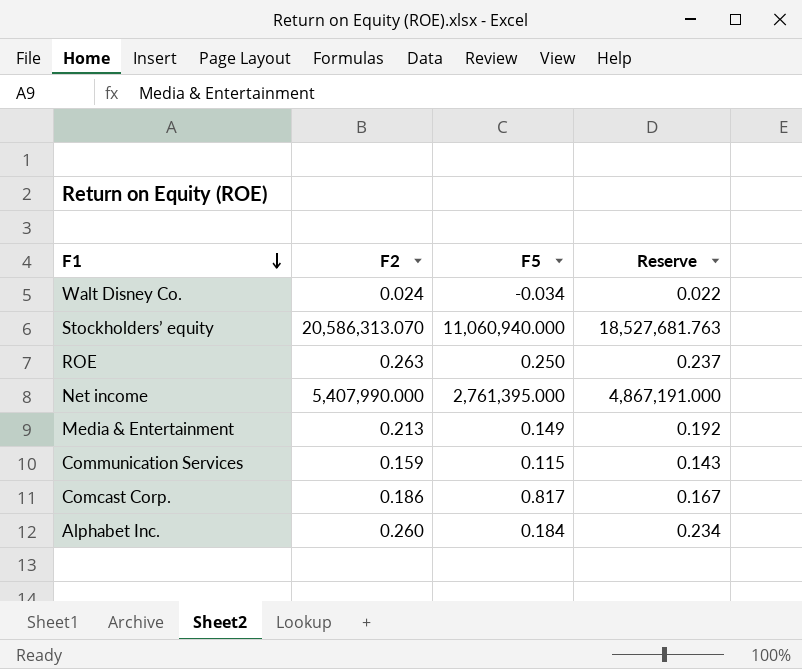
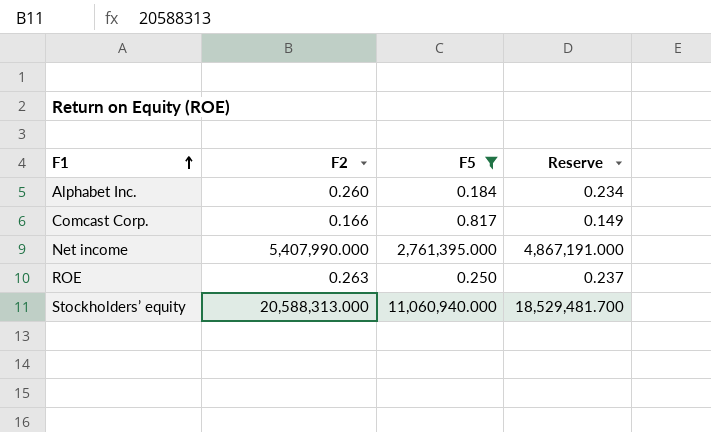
filter: none -> F5 >= 0.184
row order: F1 descending -> F1 ascending
Comcast Corp. | F2: 0.186 -> 0.166
Comcast Corp. | Reserve: 0.167 -> 0.149
Stockholders’ equity | F2: 20,586,313.070 -> 20,588,313.000
Stockholders’ equity | Reserve: 18,527,681.763 -> 18,529,481.700

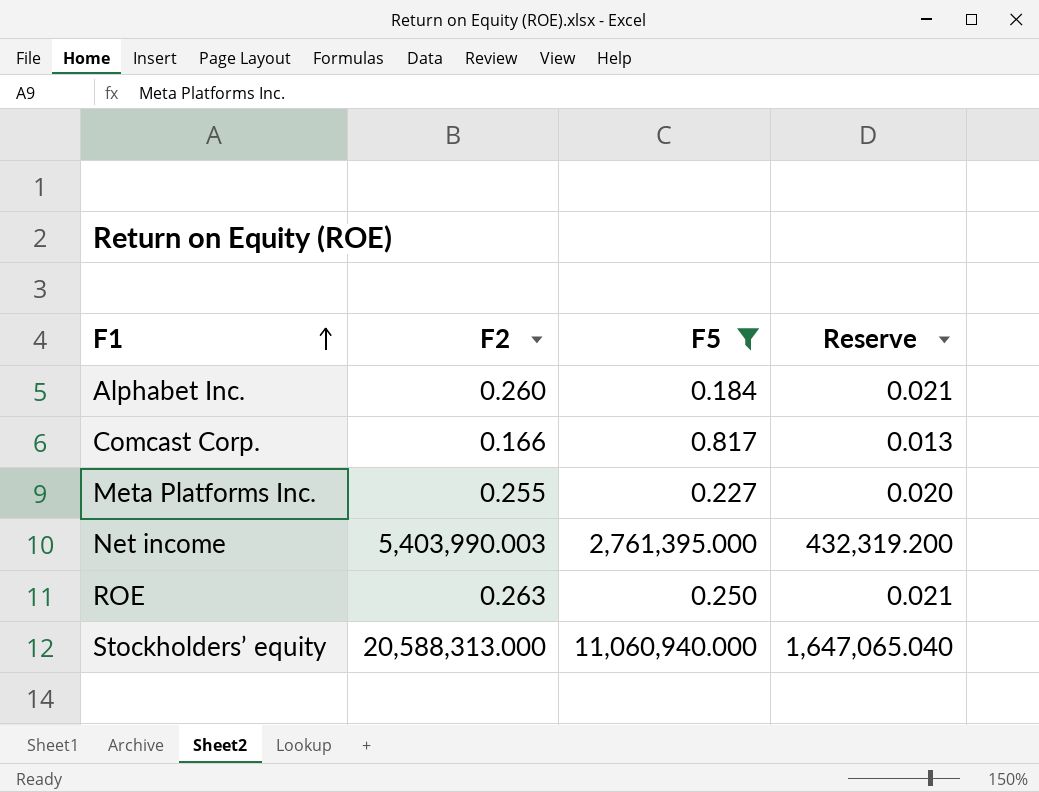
column Reserve | formula: [F2] * 0.9 -> [F2] * 0.08
row Meta Platforms Inc.: none -> 0.255 | 0.227 | 0.020
Net income | F2: 5,407,990.000 -> 5,403,990.003

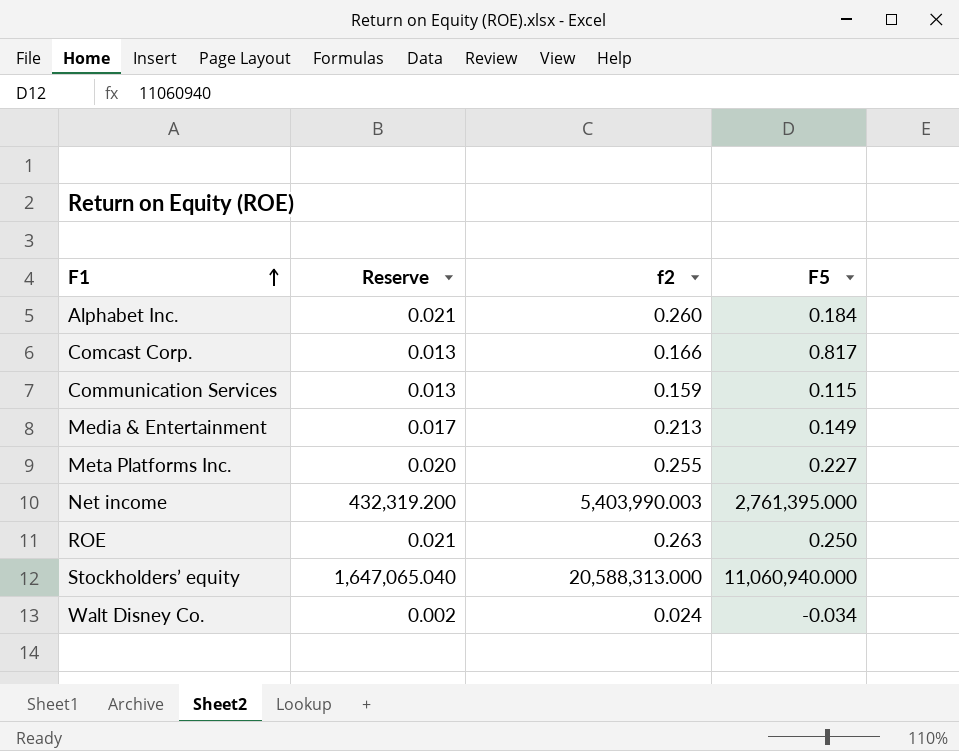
filter: F5 >= 0.184 -> none
column Reserve | position: 4 -> 2
column name: F2 -> f2

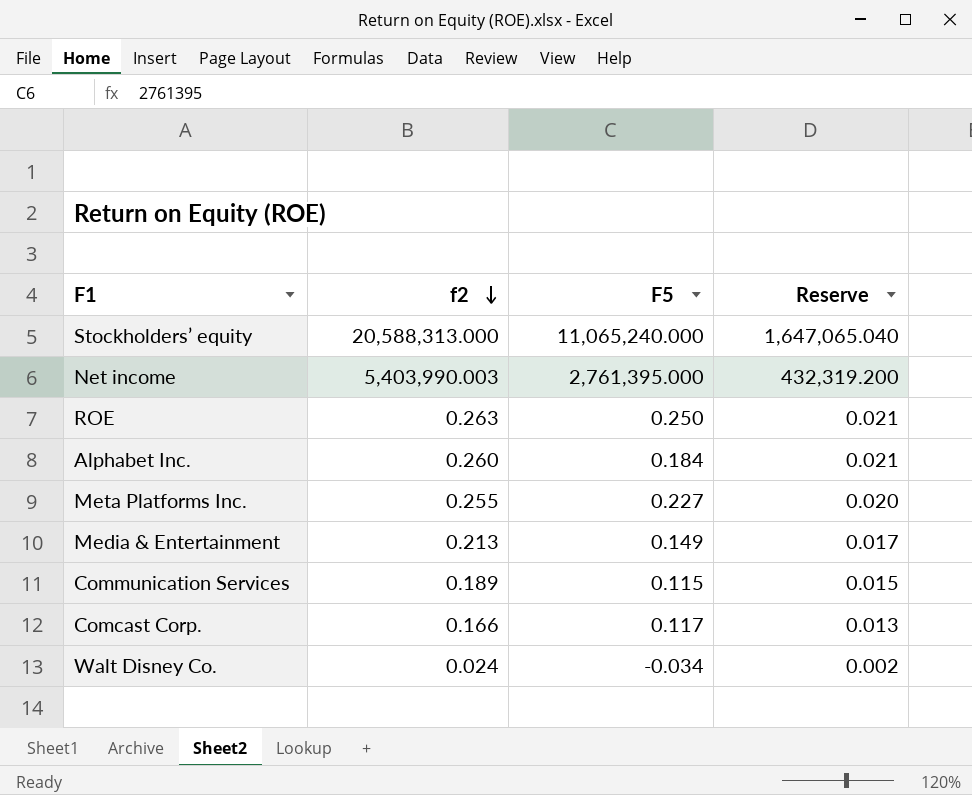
row order: F1 ascending -> f2 descending
column Reserve | position: 2 -> 4
Stockholders’ equity | F5: 11,060,940.000 -> 11,065,240.000
Communication Services | f2: 0.159 -> 0.189
Communication Services | Reserve: 0.013 -> 0.015
Comcast Corp. | F5: 0.817 -> 0.117

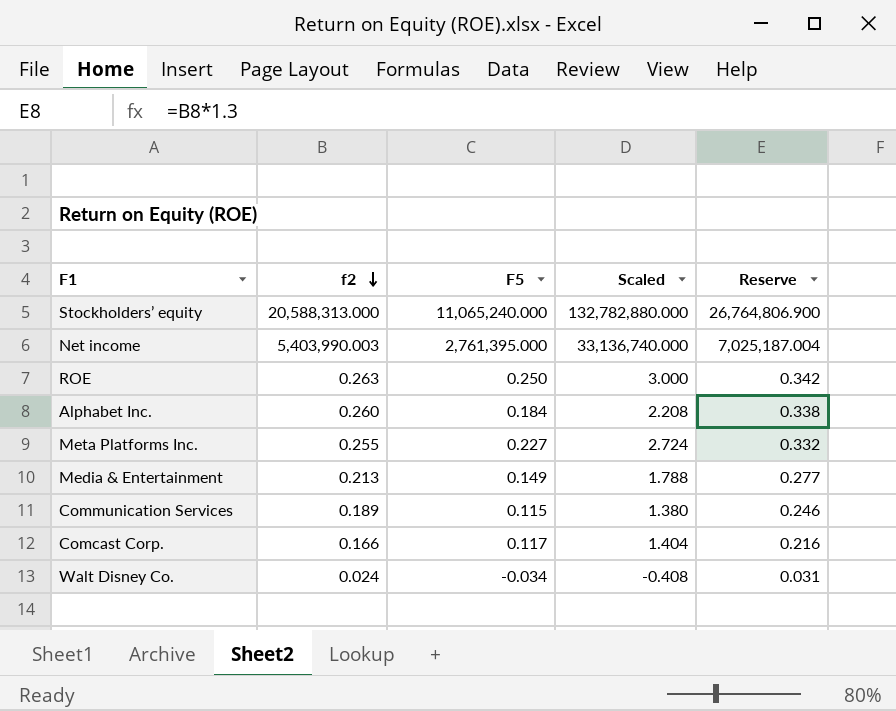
column Scaled | formula: none -> [F5] * 12
column Reserve | formula: [f2] * 0.08 -> [f2] * 1.3

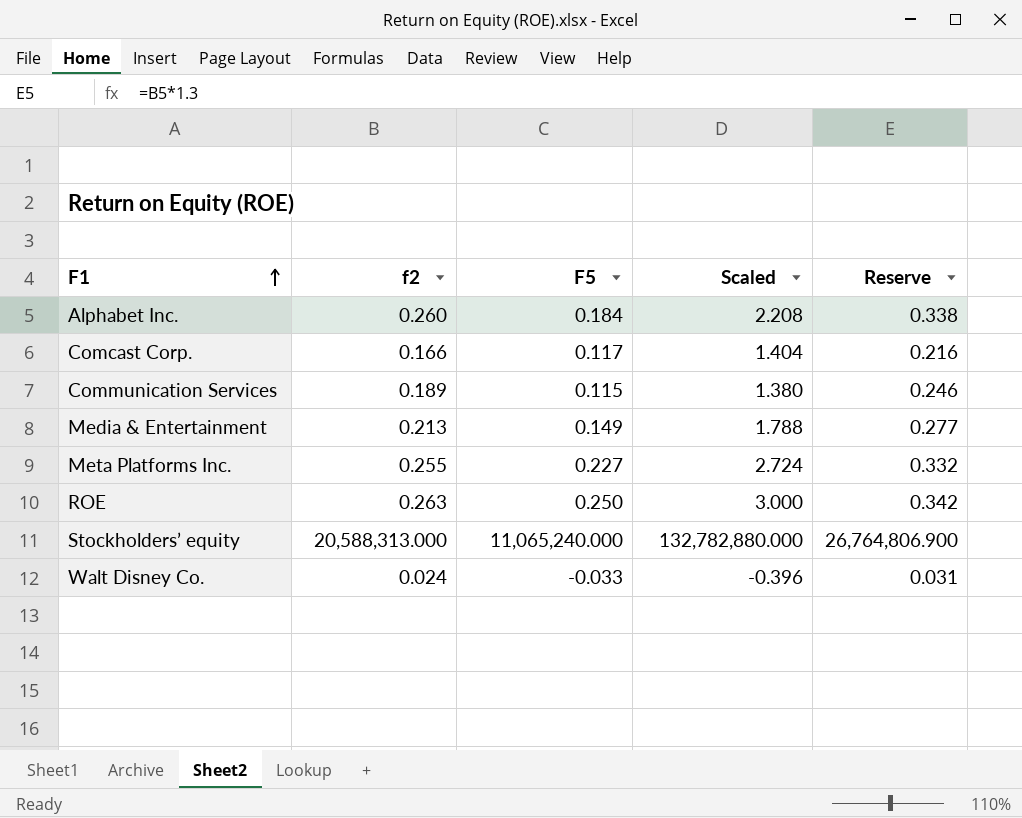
row order: f2 descending -> F1 ascending
row Net income: 5,403,990.003 | 2,761,395.000 | 33,136,740.000 | 7,025,187.004 -> none
Walt Disney Co. | F5: -0.034 -> -0.033
Walt Disney Co. | Scaled: -0.408 -> -0.396

